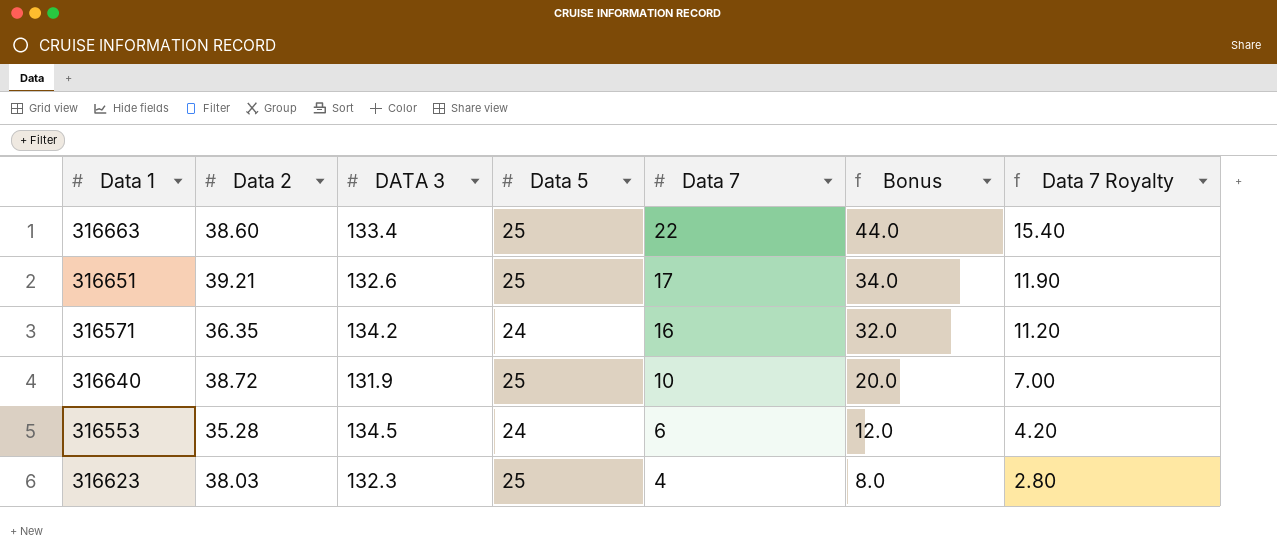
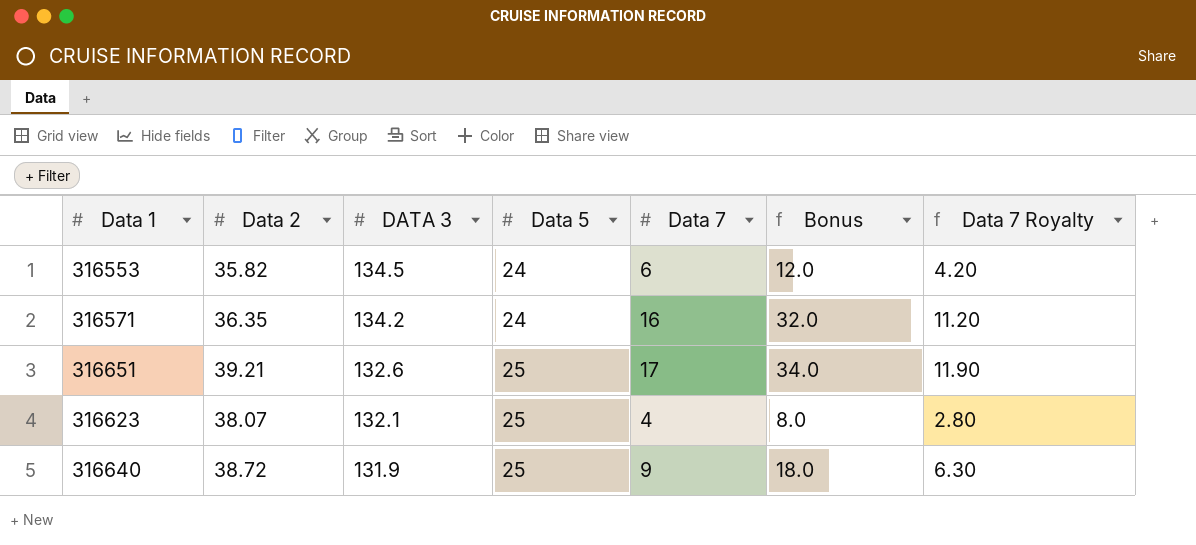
row order: Data 7 descending -> DATA 3 descending
row 316663: 38.60 | 133.4 | 25 | 22 | 44.0 | 15.40 -> none
316553 | Data 2: 35.28 -> 35.82
316623 | Data 2: 38.03 -> 38.07
316623 | DATA 3: 132.3 -> 132.1
316640 | Data 7: 10 -> 9
316640 | Bonus: 20.0 -> 18.0
316640 | Data 7 Royalty: 7.00 -> 6.30

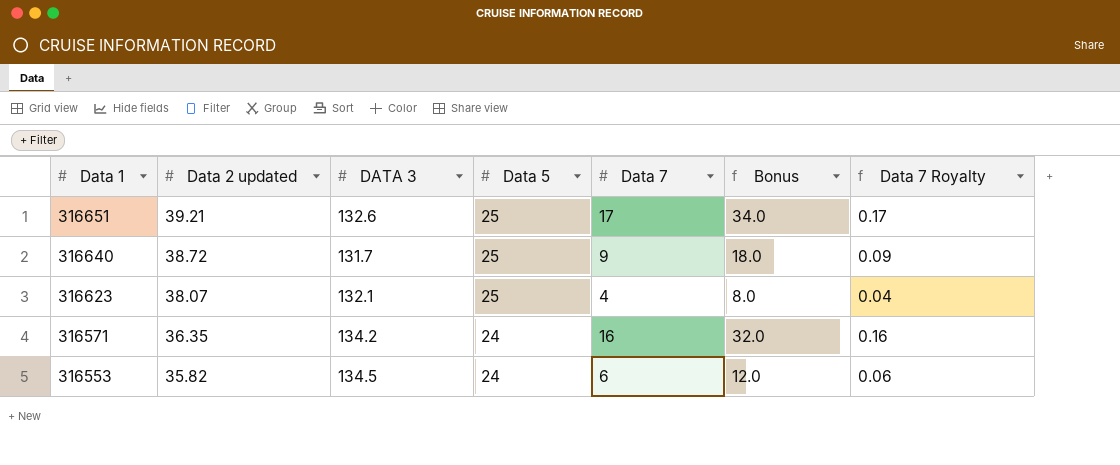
row order: DATA 3 descending -> Data 1 descending
column name: Data 2 -> Data 2 updated
column Data 7 Royalty | formula: [Data 7] * 0.7 -> [Data 7] * 0.01
316640 | DATA 3: 131.9 -> 131.7

